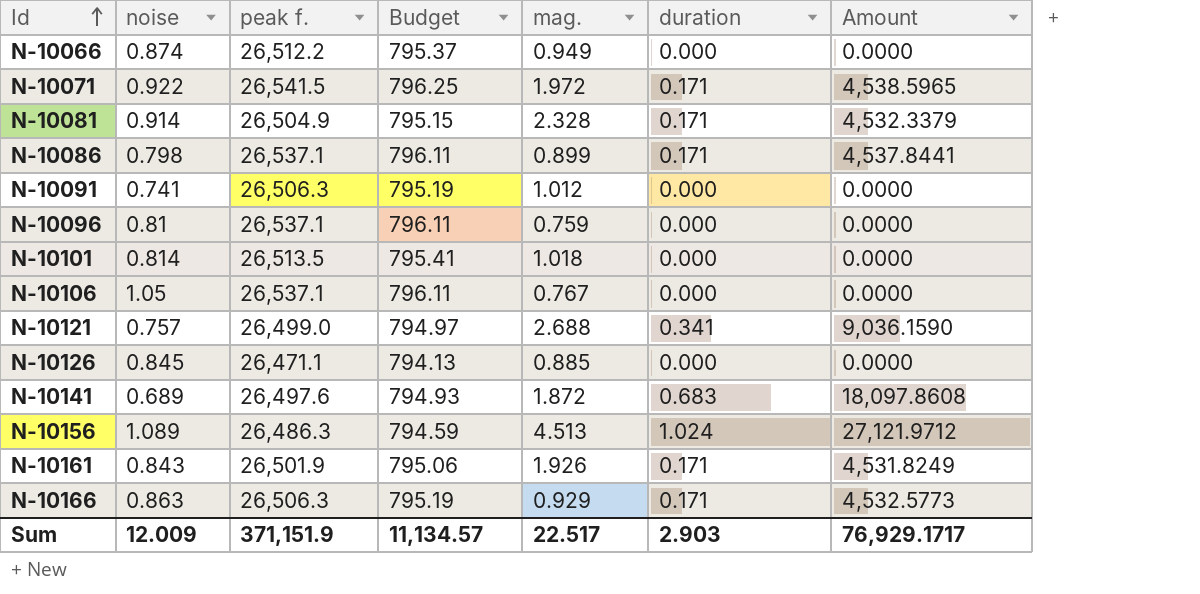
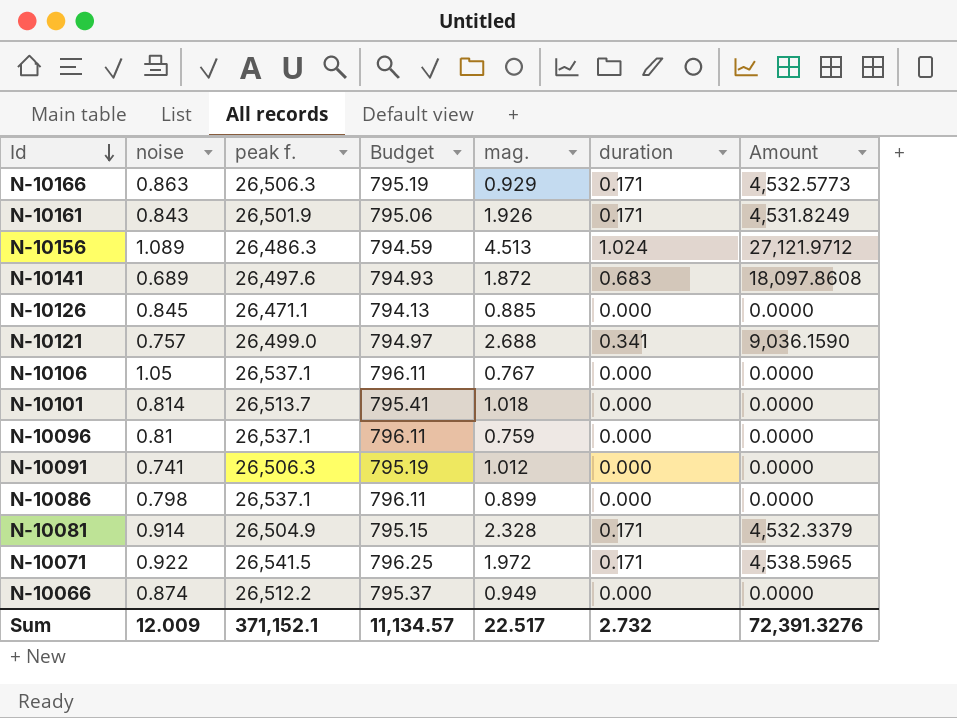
row order: Id ascending -> Id descending
N-10101 | peak f.: 26,513.5 -> 26,513.7
N-10086 | duration: 0.171 -> 0.000
N-10086 | Amount: 4,537.8441 -> 0.0000
Sum | peak f.: 371,151.9 -> 371,152.1
Sum | duration: 2.903 -> 2.732
Sum | Amount: 76,929.1717 -> 72,391.3276

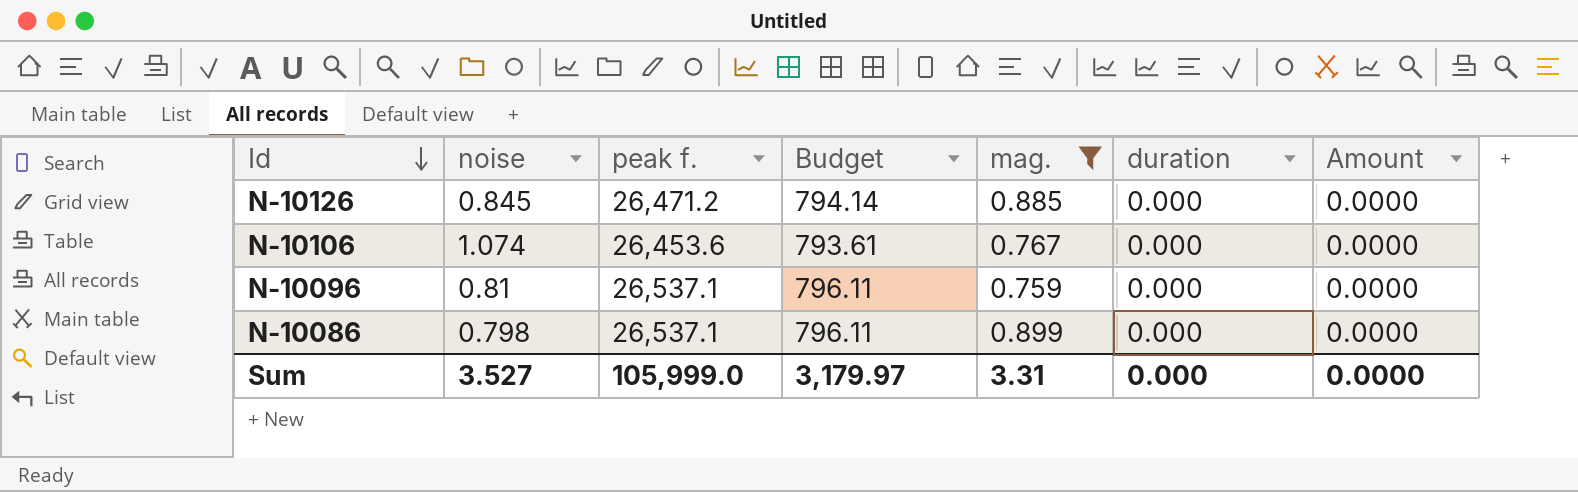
filter: none -> mag. <= 0.899
N-10126 | peak f.: 26,471.1 -> 26,471.2
N-10126 | Budget: 794.13 -> 794.14
N-10106 | noise: 1.05 -> 1.074
N-10106 | peak f.: 26,537.1 -> 26,453.6
N-10106 | Budget: 796.11 -> 793.61
Sum | noise: 12.009 -> 3.527
Sum | peak f.: 371,152.1 -> 105,999.0
Sum | Budget: 11,134.57 -> 3,179.97
Sum | mag.: 22.517 -> 3.31
Sum | duration: 2.732 -> 0.000
Sum | Amount: 72,391.3276 -> 0.0000

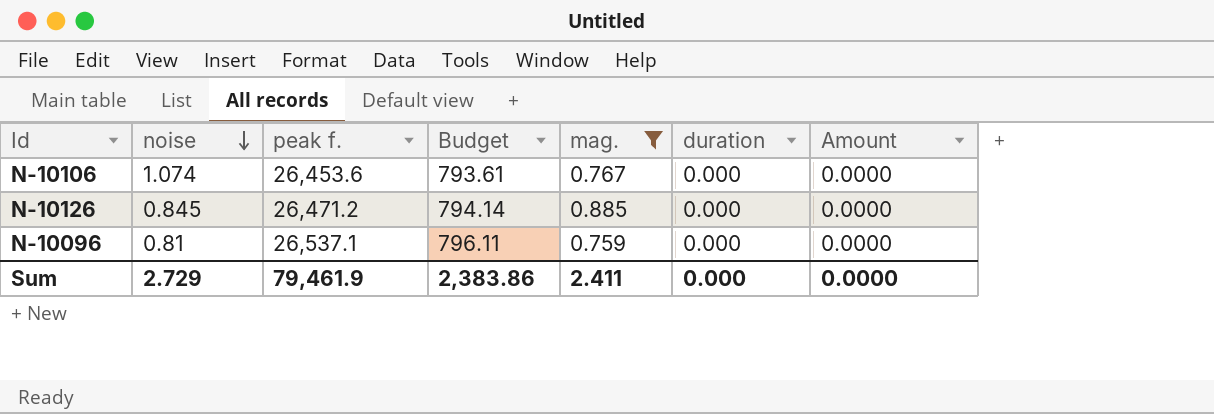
row order: Id descending -> noise descending
row N-10086: 0.798 | 26,537.1 | 796.11 | 0.899 | 0.000 | 0.0000 -> none
Sum | noise: 3.527 -> 2.729
Sum | peak f.: 105,999.0 -> 79,461.9
Sum | Budget: 3,179.97 -> 2,383.86
Sum | mag.: 3.31 -> 2.411

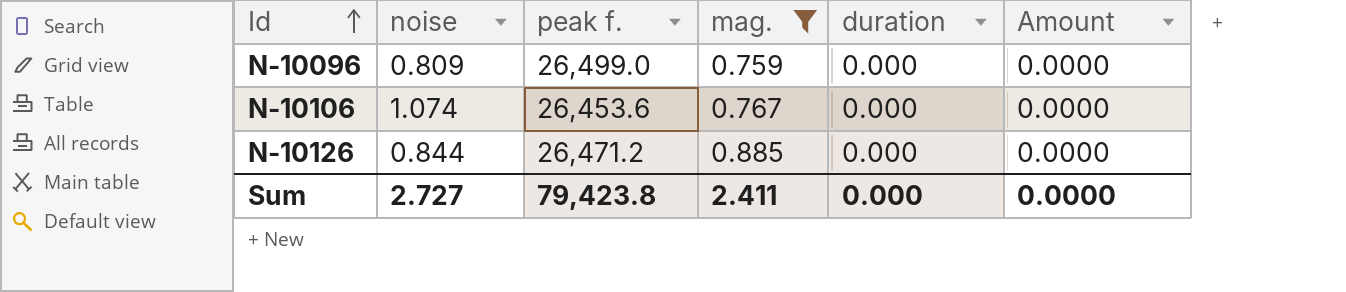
row order: noise descending -> Id ascending
column Budget | formula: [peak f.] * 0.03 -> none
N-10096 | noise: 0.81 -> 0.809
N-10096 | peak f.: 26,537.1 -> 26,499.0
N-10126 | noise: 0.845 -> 0.844
Sum | noise: 2.729 -> 2.727
Sum | peak f.: 79,461.9 -> 79,423.8

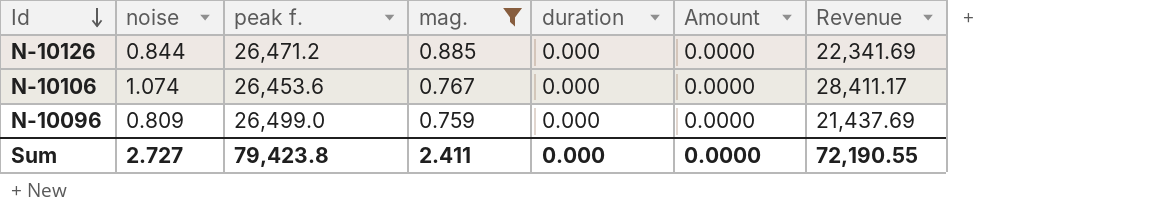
row order: Id ascending -> Id descending
column Revenue | formula: none -> [noise] * [peak f.]

